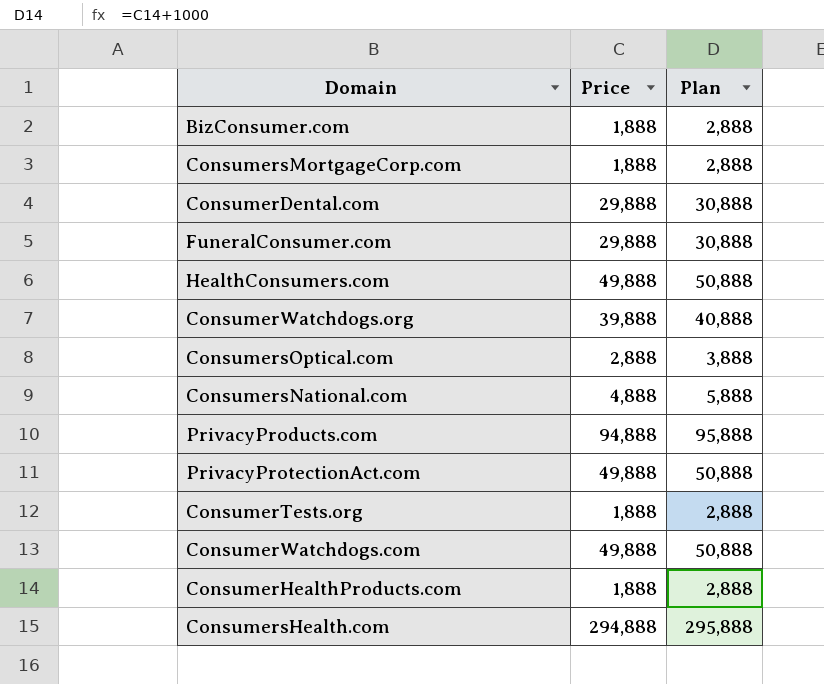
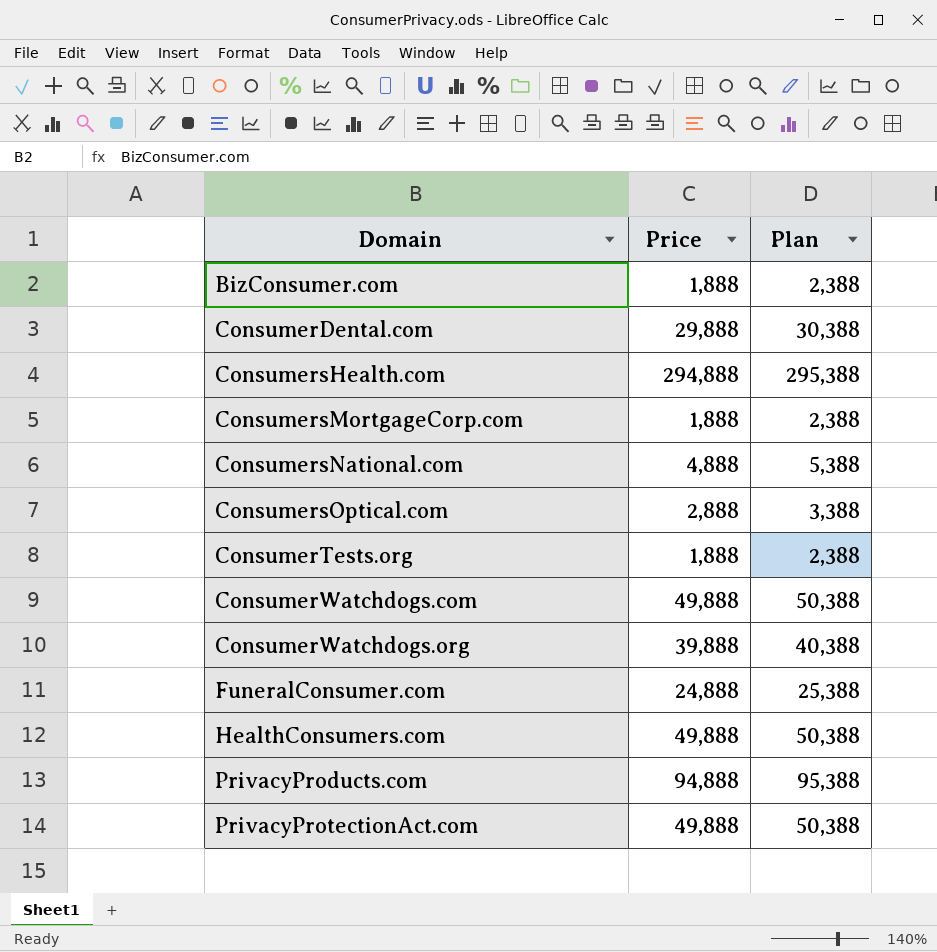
row order: none -> Domain ascending
column Plan | formula: [Price] + 1000 -> [Price] + 500
row ConsumerHealthProducts.com: 1,888 | 2,888 -> none
FuneralConsumer.com | Price: 29,888 -> 24,888

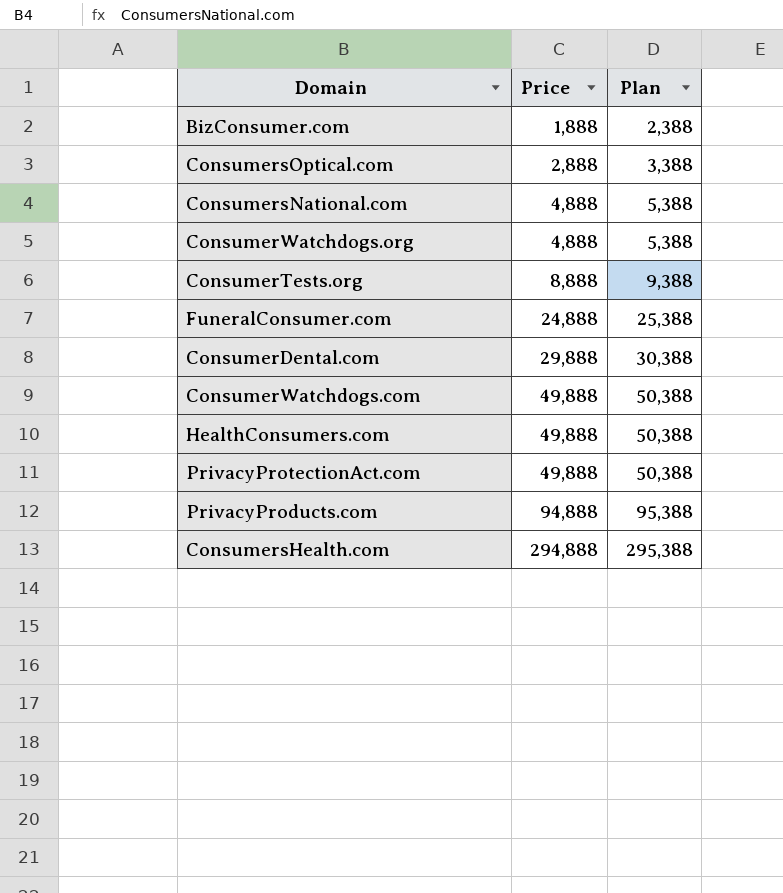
row order: Domain ascending -> Price ascending
row ConsumersMortgageCorp.com: 1,888 | 2,388 -> none
ConsumerWatchdogs.org | Price: 39,888 -> 4,888
ConsumerWatchdogs.org | Plan: 40,388 -> 5,388
ConsumerTests.org | Price: 1,888 -> 8,888
ConsumerTests.org | Plan: 2,388 -> 9,388

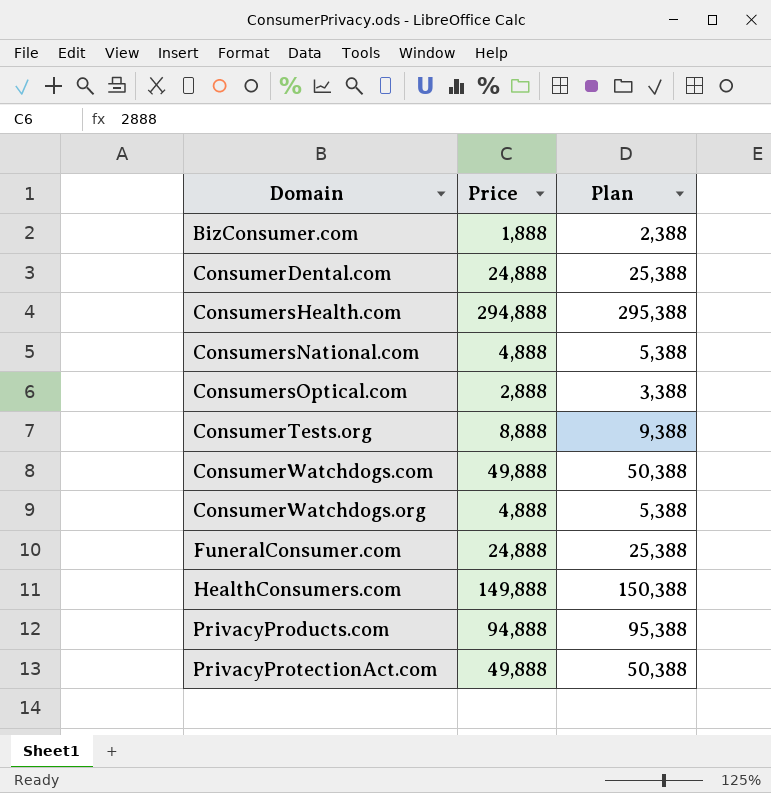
row order: Price ascending -> Domain ascending
ConsumerDental.com | Price: 29,888 -> 24,888
ConsumerDental.com | Plan: 30,388 -> 25,388
HealthConsumers.com | Price: 49,888 -> 149,888
HealthConsumers.com | Plan: 50,388 -> 150,388

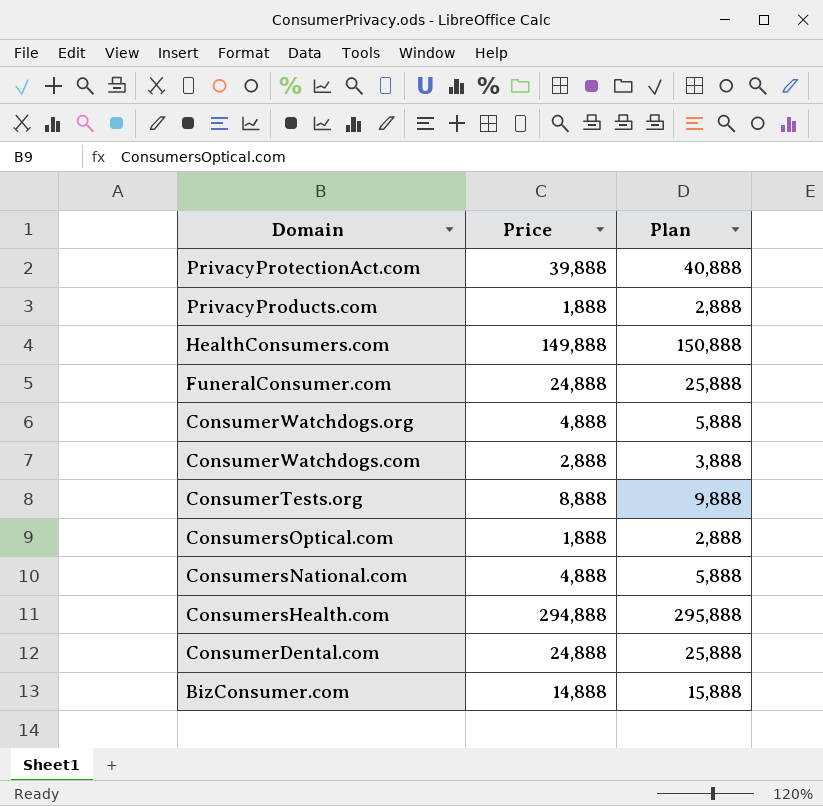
row order: Domain ascending -> Domain descending
column Plan | formula: [Price] + 500 -> [Price] + 1000
PrivacyProtectionAct.com | Price: 49,888 -> 39,888
PrivacyProducts.com | Price: 94,888 -> 1,888
ConsumerWatchdogs.com | Price: 49,888 -> 2,888
ConsumersOptical.com | Price: 2,888 -> 1,888
BizConsumer.com | Price: 1,888 -> 14,888

